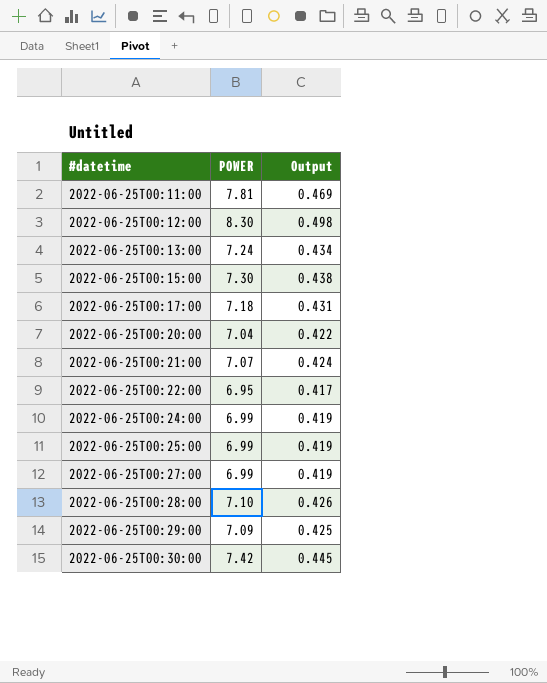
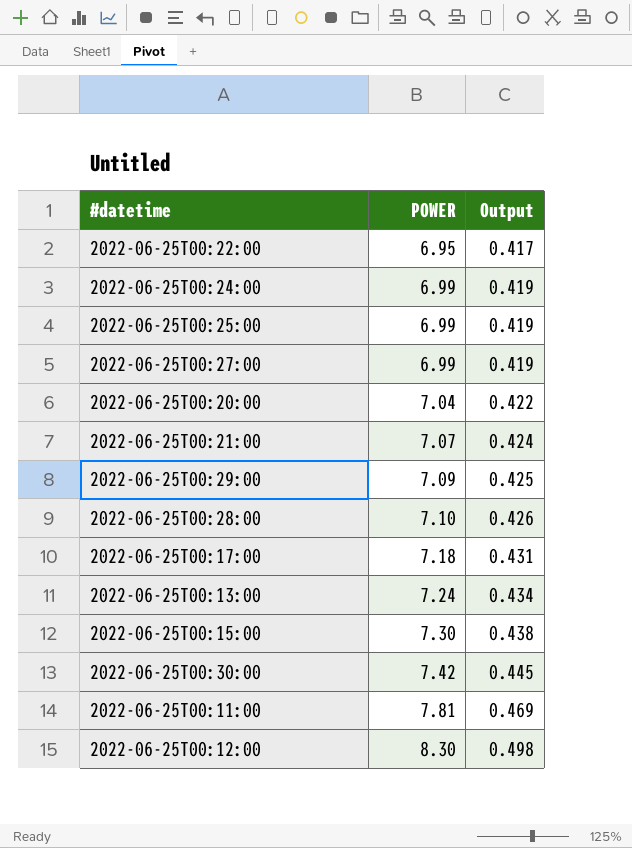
row order: #datetime ascending -> POWER ascending

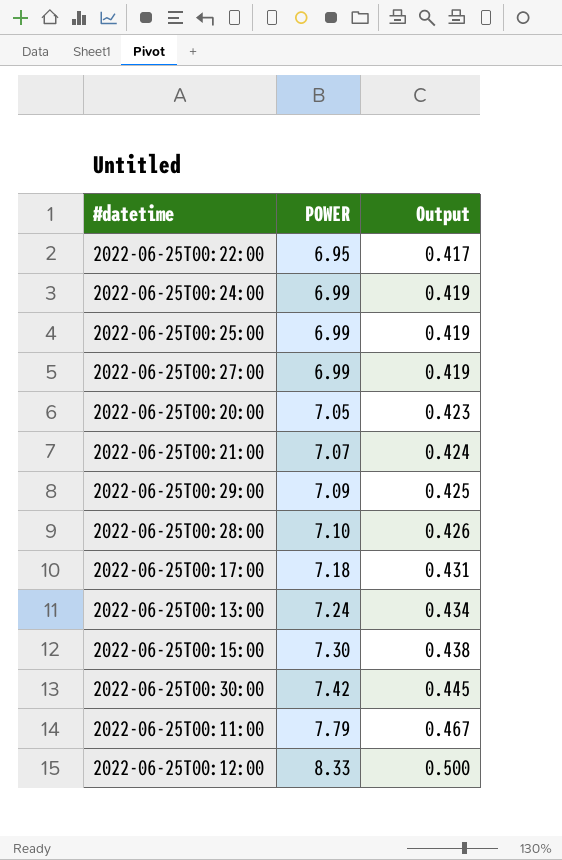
2022-06-25T00:20:00 | POWER: 7.04 -> 7.05
2022-06-25T00:20:00 | Output: 0.422 -> 0.423
2022-06-25T00:11:00 | POWER: 7.81 -> 7.79
2022-06-25T00:11:00 | Output: 0.469 -> 0.467
2022-06-25T00:12:00 | POWER: 8.30 -> 8.33
2022-06-25T00:12:00 | Output: 0.498 -> 0.500

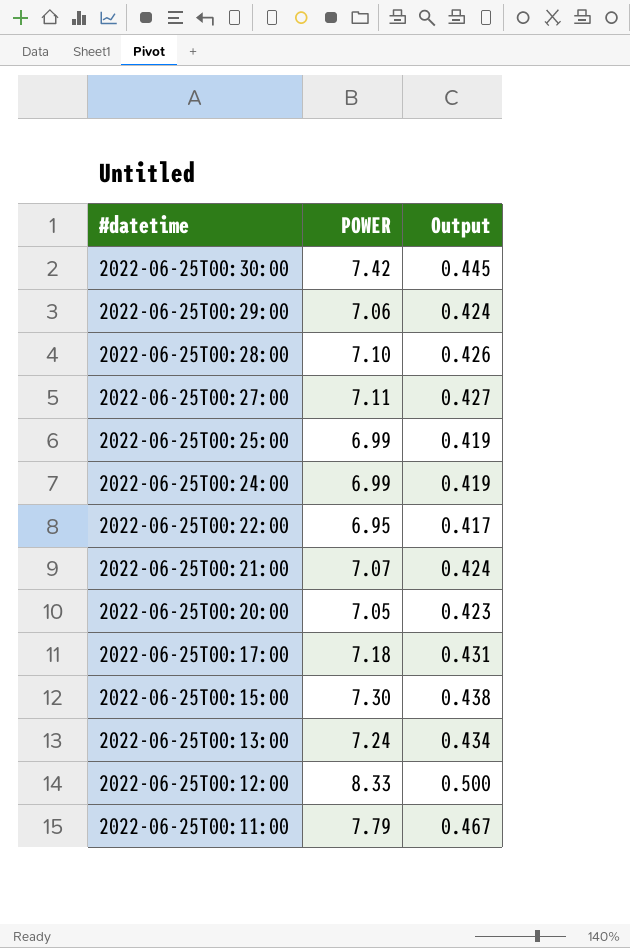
row order: POWER ascending -> #datetime descending
2022-06-25T00:29:00 | POWER: 7.09 -> 7.06
2022-06-25T00:29:00 | Output: 0.425 -> 0.424
2022-06-25T00:27:00 | POWER: 6.99 -> 7.11
2022-06-25T00:27:00 | Output: 0.419 -> 0.427

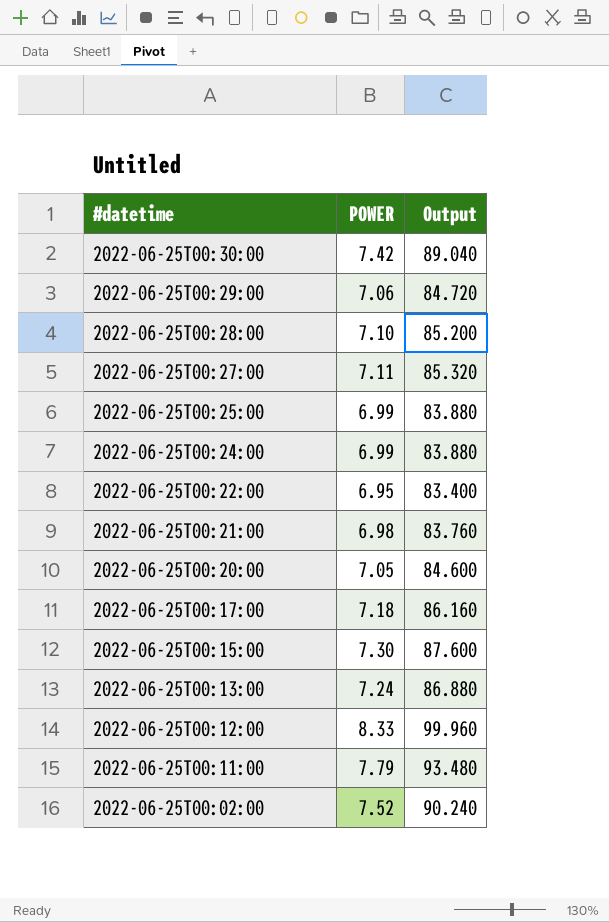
column Output | formula: [POWER] * 0.06 -> [POWER] * 12
2022-06-25T00:21:00 | POWER: 7.07 -> 6.98
row 2022-06-25T00:02:00: none -> 7.52 | 90.240

